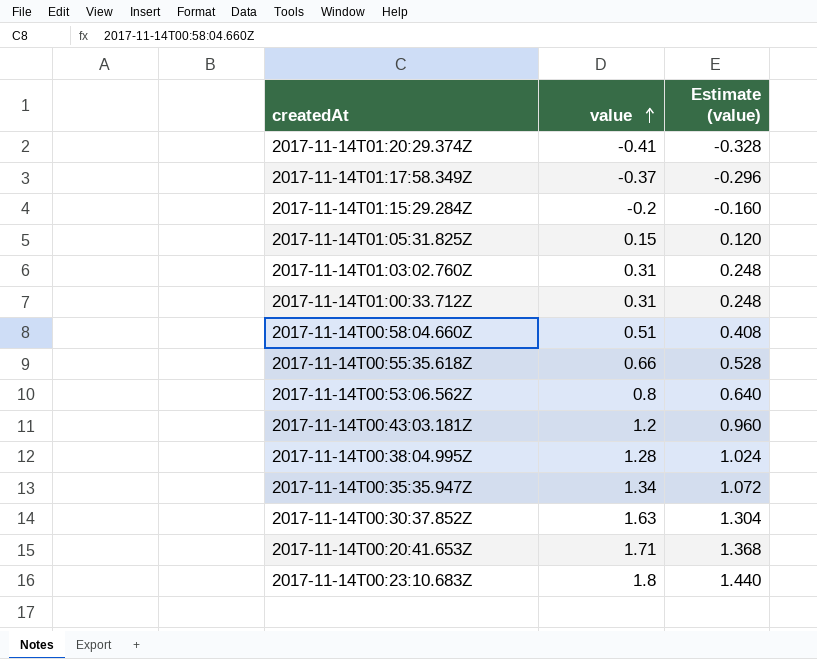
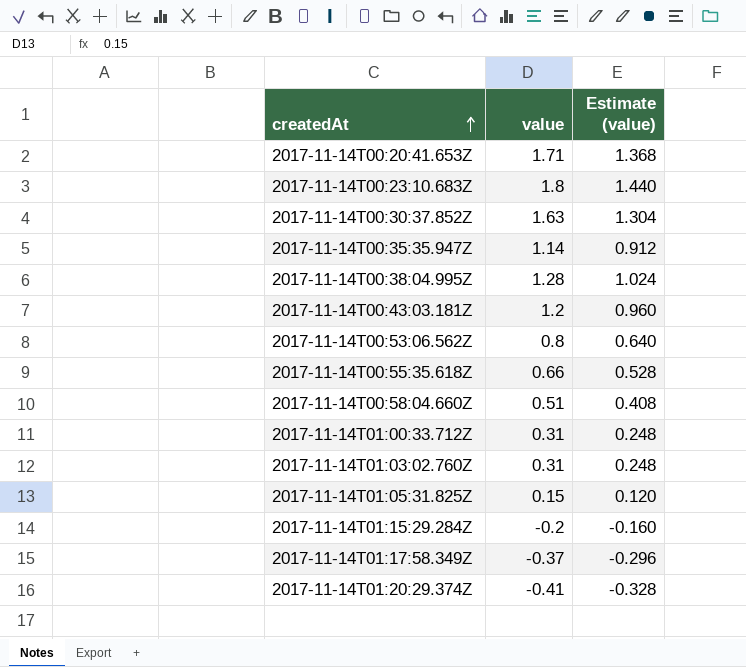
row order: value ascending -> createdAt ascending
2017-11-14T00:35:35.947Z | value: 1.34 -> 1.14
2017-11-14T00:35:35.947Z | Estimate (value): 1.072 -> 0.912

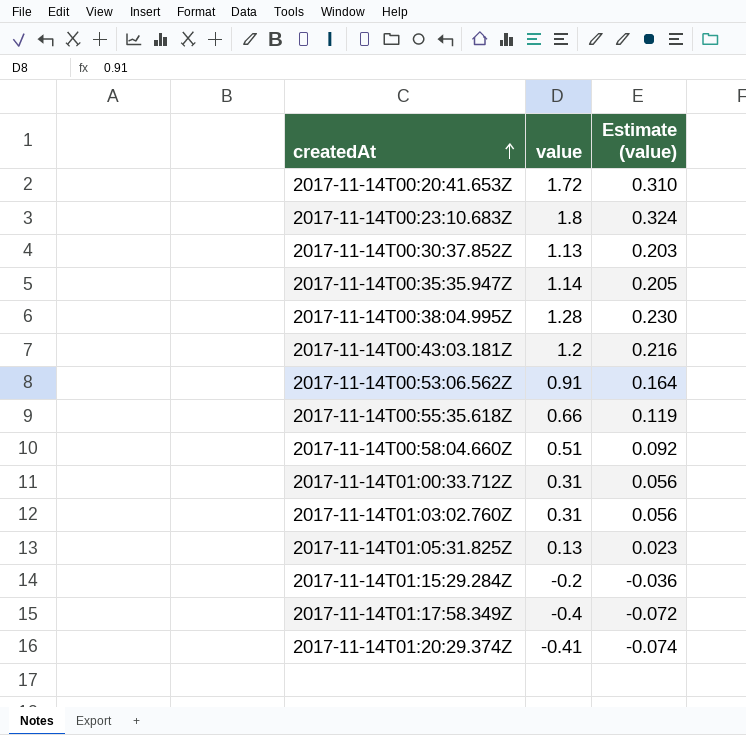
column Estimate (value) | formula: [value] * 0.8 -> [value] * 0.18
2017-11-14T00:20:41.653Z | value: 1.71 -> 1.72
2017-11-14T00:30:37.852Z | value: 1.63 -> 1.13
2017-11-14T00:53:06.562Z | value: 0.8 -> 0.91
2017-11-14T01:05:31.825Z | value: 0.15 -> 0.13
2017-11-14T01:17:58.349Z | value: -0.37 -> -0.4

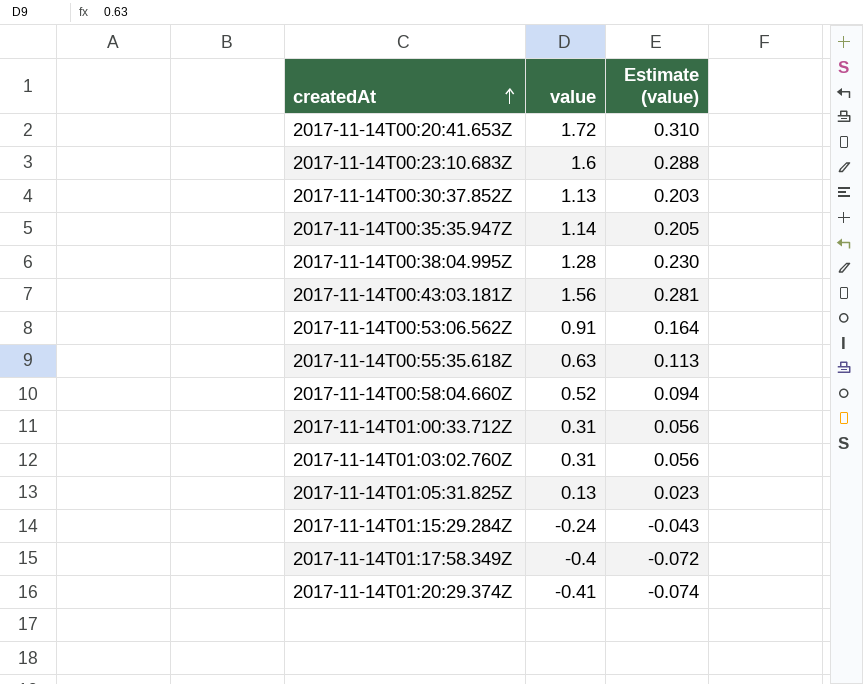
2017-11-14T00:23:10.683Z | value: 1.8 -> 1.6
2017-11-14T00:23:10.683Z | Estimate (value): 0.324 -> 0.288
2017-11-14T00:43:03.181Z | value: 1.2 -> 1.56
2017-11-14T00:43:03.181Z | Estimate (value): 0.216 -> 0.281
2017-11-14T00:55:35.618Z | value: 0.66 -> 0.63
2017-11-14T00:55:35.618Z | Estimate (value): 0.119 -> 0.113
2017-11-14T00:58:04.660Z | value: 0.51 -> 0.52
2017-11-14T00:58:04.660Z | Estimate (value): 0.092 -> 0.094
2017-11-14T01:15:29.284Z | value: -0.2 -> -0.24
2017-11-14T01:15:29.284Z | Estimate (value): -0.036 -> -0.043

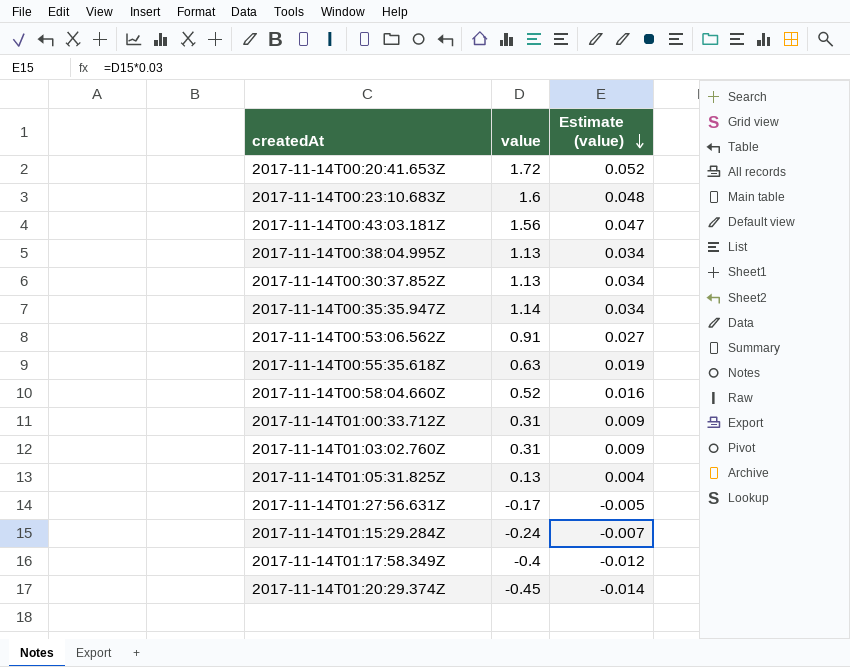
row order: createdAt ascending -> Estimate (value) descending
column Estimate (value) | formula: [value] * 0.18 -> [value] * 0.03
2017-11-14T00:38:04.995Z | value: 1.28 -> 1.13
row 2017-11-14T01:27:56.631Z: none -> -0.17 | -0.005
2017-11-14T01:20:29.374Z | value: -0.41 -> -0.45

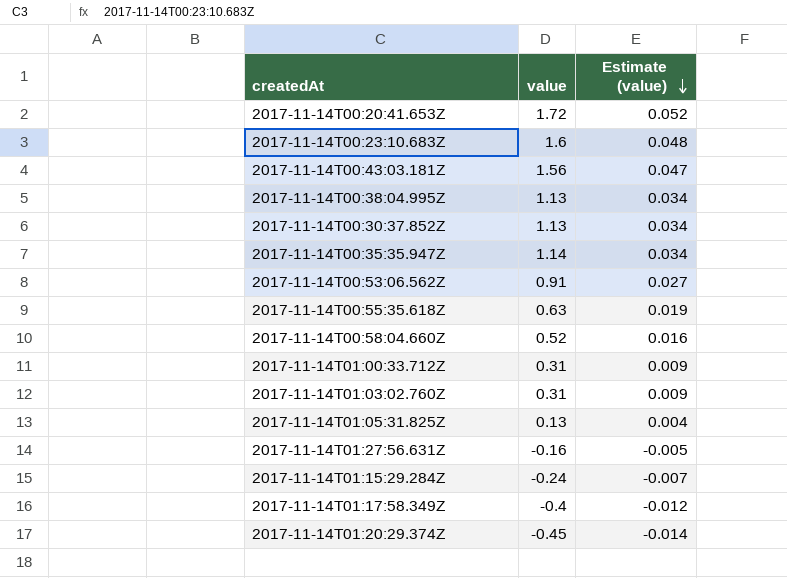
2017-11-14T01:27:56.631Z | value: -0.17 -> -0.16

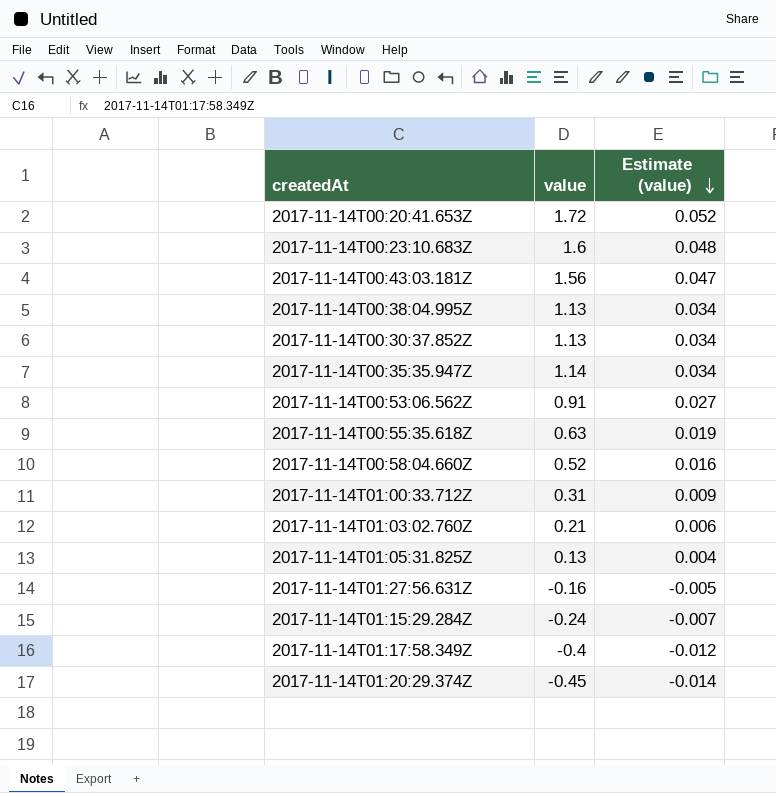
2017-11-14T01:03:02.760Z | value: 0.31 -> 0.21
2017-11-14T01:03:02.760Z | Estimate (value): 0.009 -> 0.006

